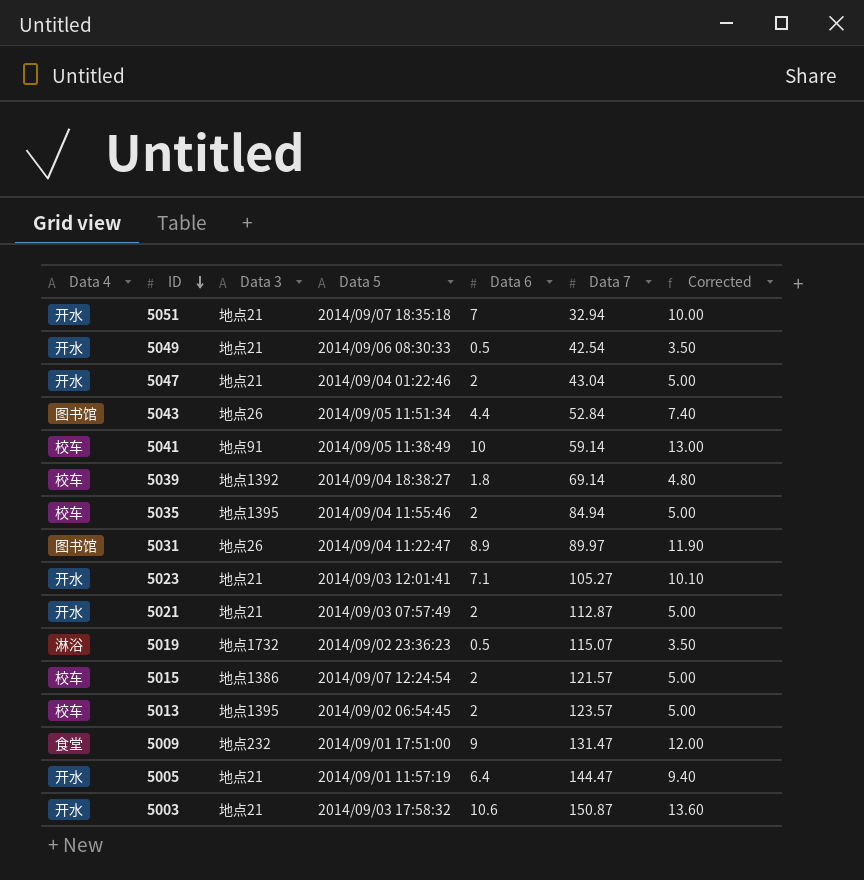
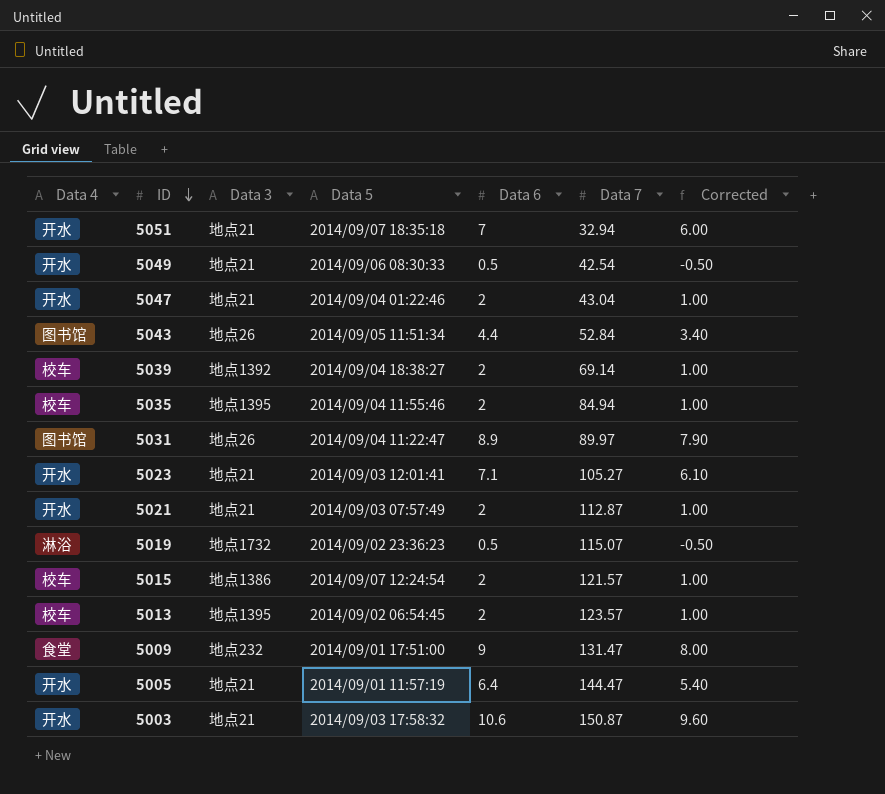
column Corrected | formula: [Data 6] + 3 -> [Data 6] - 1
row 5041: 校车 | 地点91 | 2014/09/05 11:38:49 | 10 | 59.14 | 13.00 -> none
5039 | Data 6: 1.8 -> 2

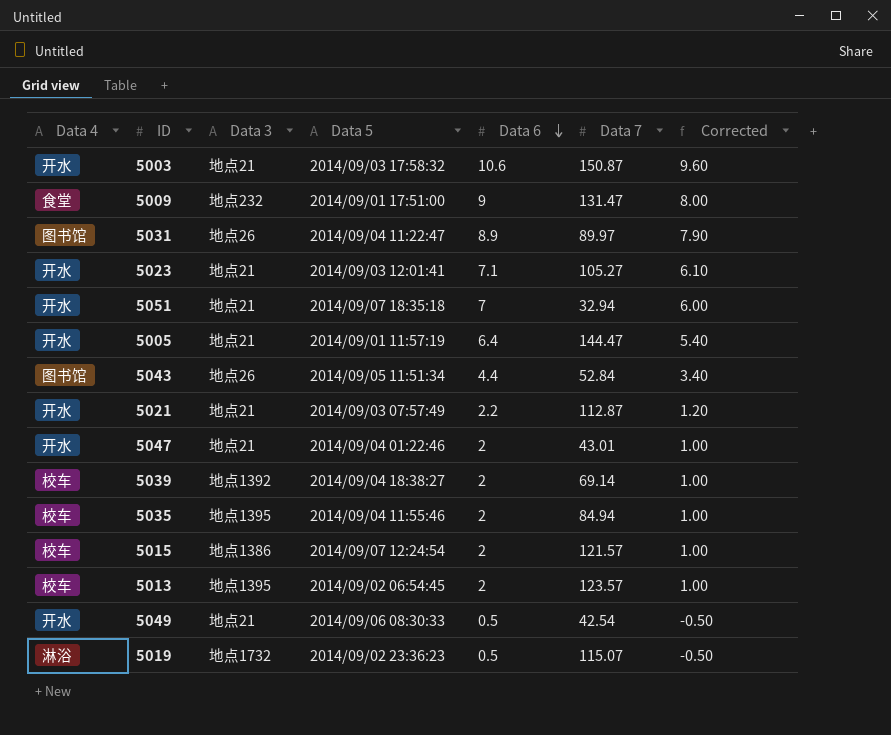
row order: ID descending -> Data 6 descending
5021 | Data 6: 2 -> 2.2
5021 | Corrected: 1.00 -> 1.20
5047 | Data 7: 43.04 -> 43.01

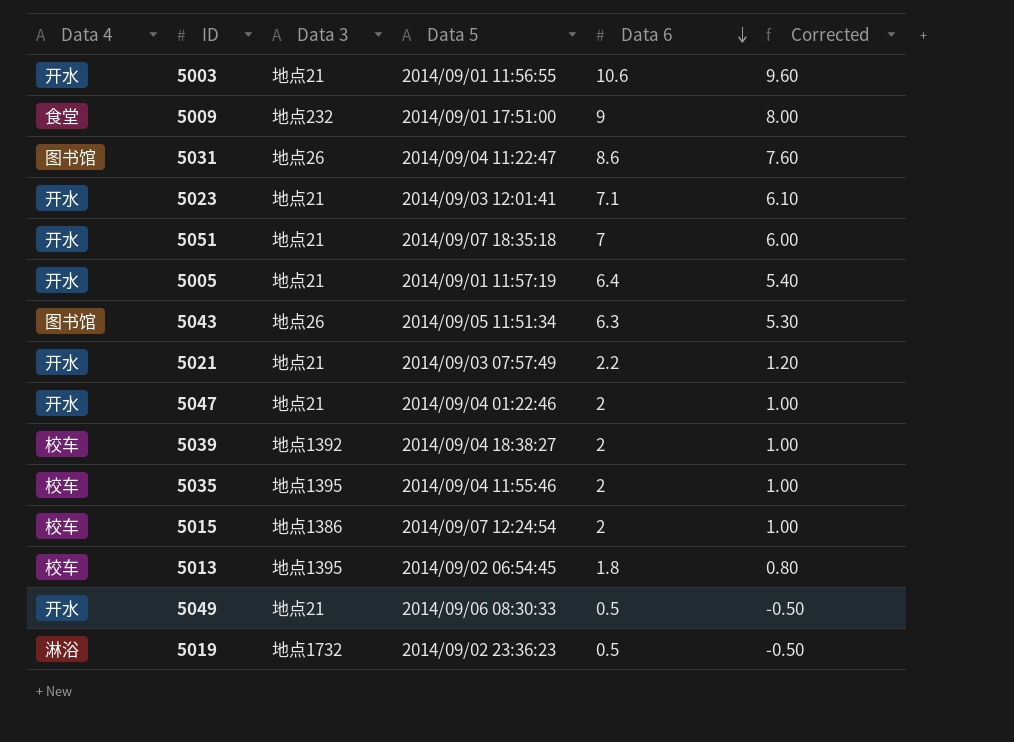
column Data 7 | position: 6 -> none
5003 | Data 5: 2014/09/03 17:58:32 -> 2014/09/01 11:56:55
5031 | Data 6: 8.9 -> 8.6
5031 | Corrected: 7.90 -> 7.60
5043 | Data 6: 4.4 -> 6.3
5043 | Corrected: 3.40 -> 5.30
5013 | Data 6: 2 -> 1.8
5013 | Corrected: 1.00 -> 0.80

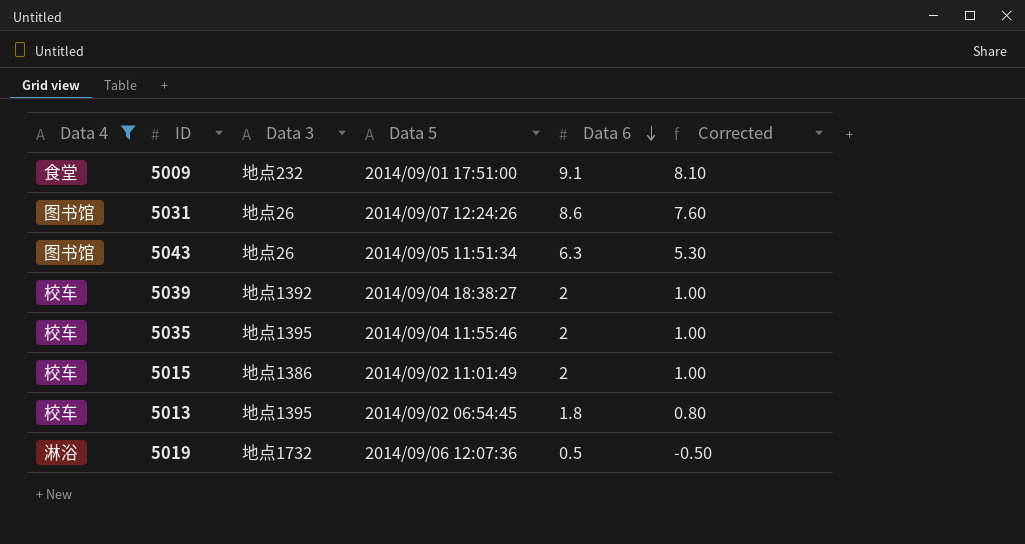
filter: none -> Data 4 != 开水
5009 | Data 6: 9 -> 9.1
5009 | Corrected: 8.00 -> 8.10
5031 | Data 5: 2014/09/04 11:22:47 -> 2014/09/07 12:24:26
5015 | Data 5: 2014/09/07 12:24:54 -> 2014/09/02 11:01:49
5019 | Data 5: 2014/09/02 23:36:23 -> 2014/09/06 12:07:36

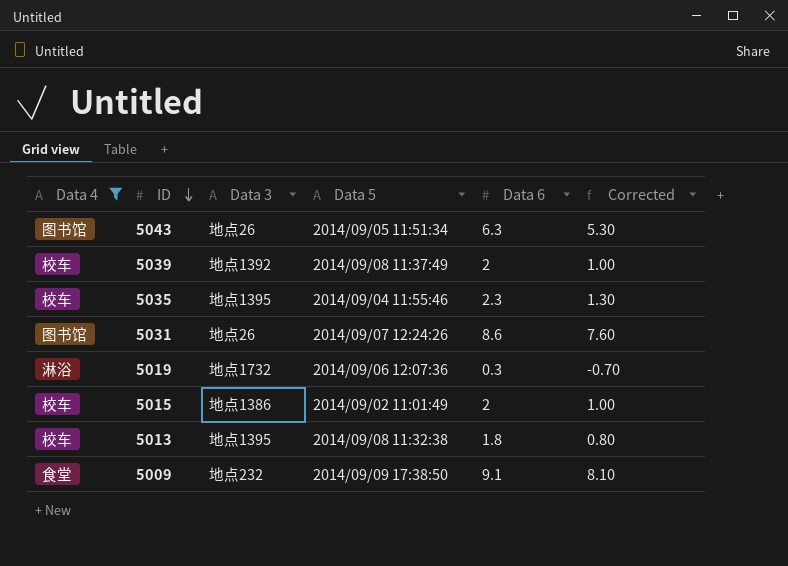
row order: Data 6 descending -> ID descending
5039 | Data 5: 2014/09/04 18:38:27 -> 2014/09/08 11:37:49
5035 | Data 6: 2 -> 2.3
5035 | Corrected: 1.00 -> 1.30
5019 | Data 6: 0.5 -> 0.3
5019 | Corrected: -0.50 -> -0.70
5013 | Data 5: 2014/09/02 06:54:45 -> 2014/09/08 11:32:38
5009 | Data 5: 2014/09/01 17:51:00 -> 2014/09/09 17:38:50

